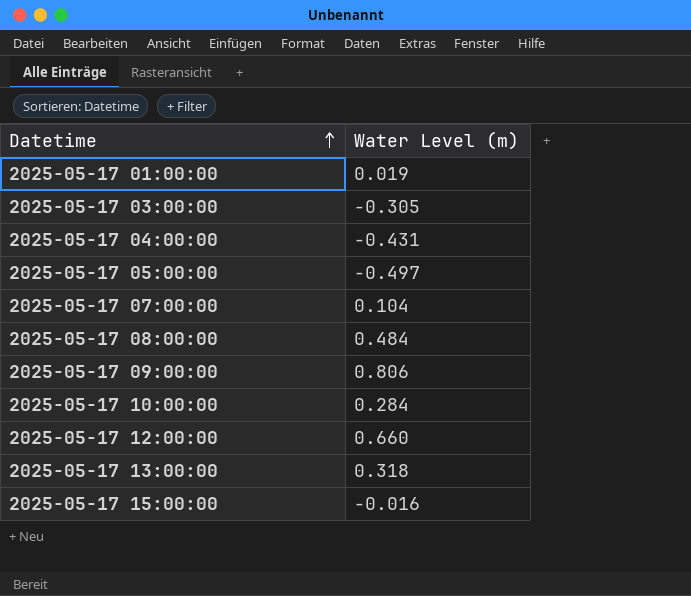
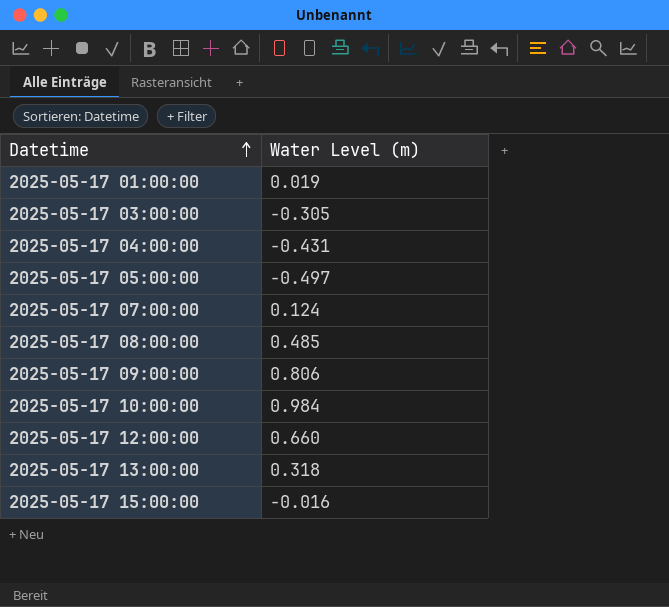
2025-05-17 07:00:00 | Water Level (m): 0.104 -> 0.124
2025-05-17 08:00:00 | Water Level (m): 0.484 -> 0.485
2025-05-17 10:00:00 | Water Level (m): 0.284 -> 0.984

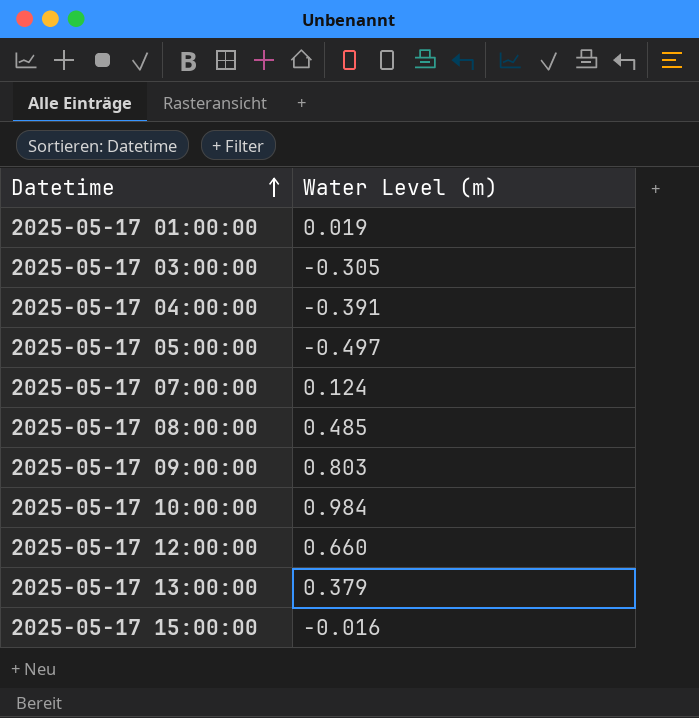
2025-05-17 04:00:00 | Water Level (m): -0.431 -> -0.391
2025-05-17 09:00:00 | Water Level (m): 0.806 -> 0.803
2025-05-17 13:00:00 | Water Level (m): 0.318 -> 0.379

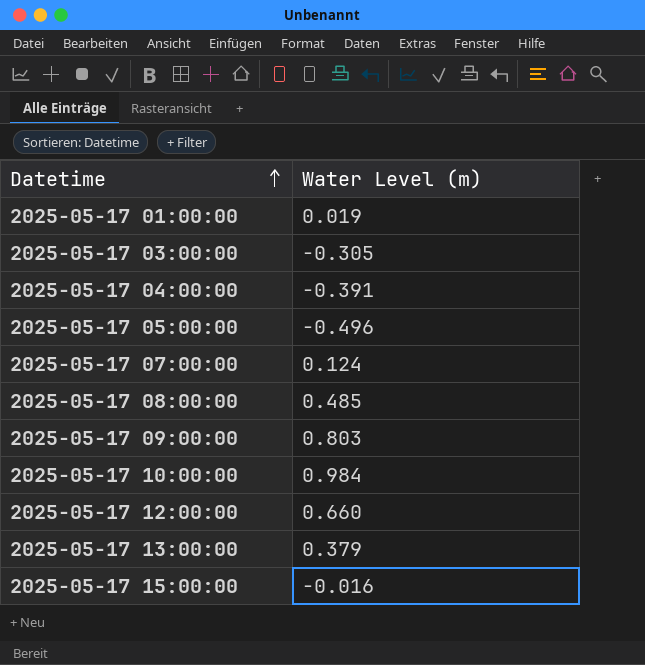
2025-05-17 05:00:00 | Water Level (m): -0.497 -> -0.496

